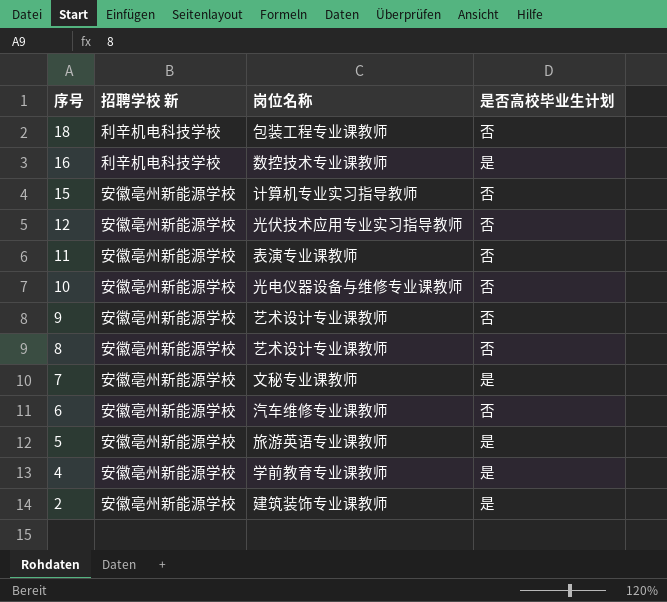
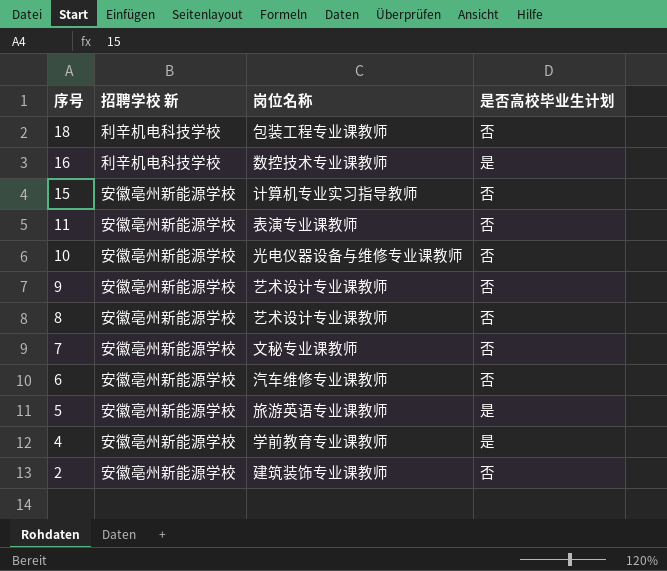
row 12: 安徽亳州新能源学校 | 光伏技术应用专业实习指导教师 | 否 -> none
7 | 是否高校毕业生计划: 是 -> 否
2 | 是否高校毕业生计划: 是 -> 否

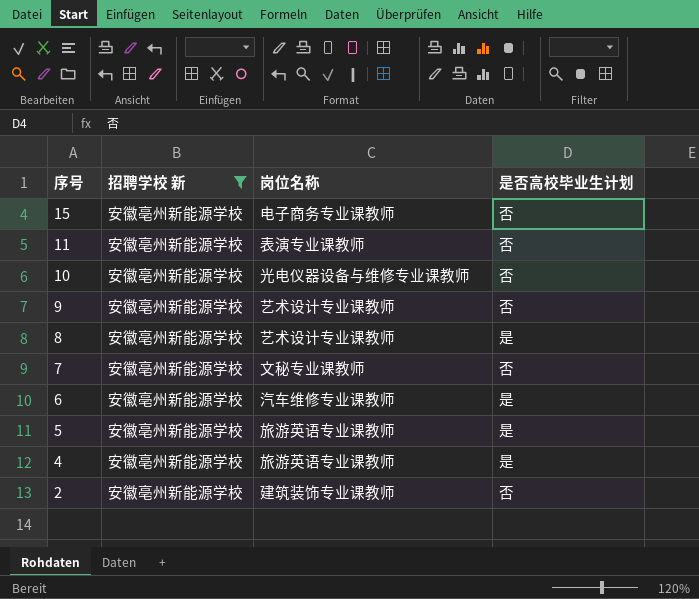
filter: none -> 招聘学校 新 = 安徽亳州新能源学校
15 | 岗位名称: 计算机专业实习指导教师 -> 电子商务专业课教师
8 | 是否高校毕业生计划: 否 -> 是
6 | 是否高校毕业生计划: 否 -> 是
4 | 岗位名称: 学前教育专业课教师 -> 旅游英语专业课教师

